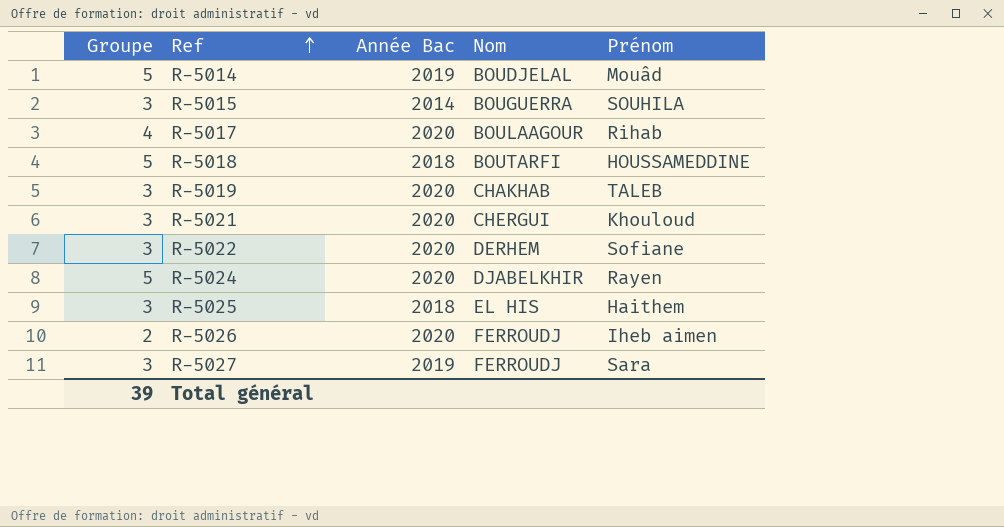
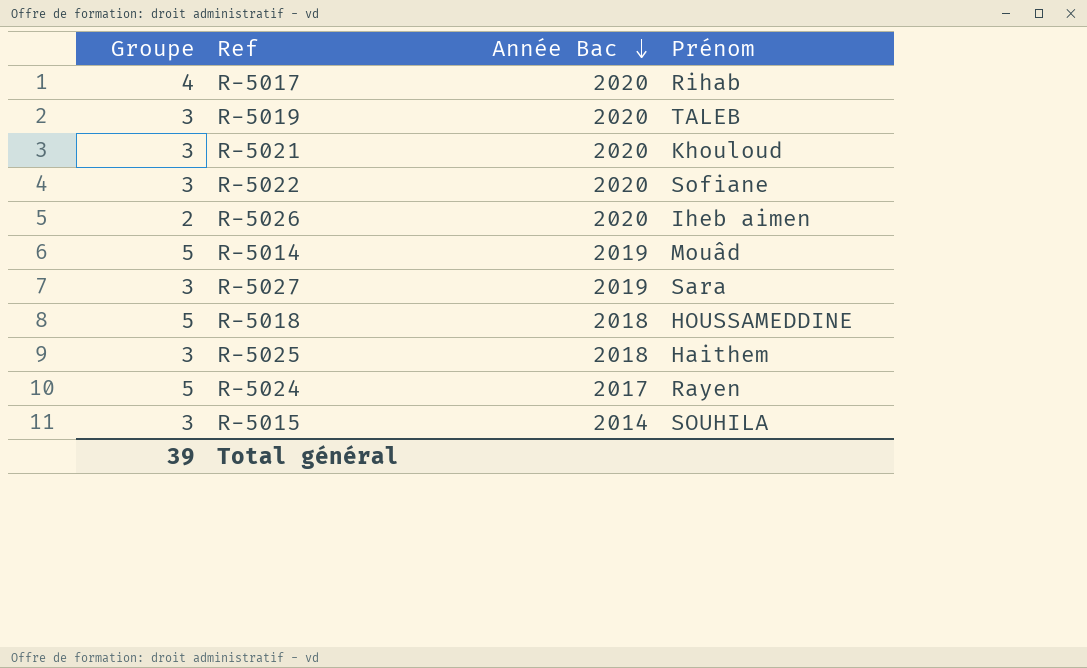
row order: Ref ascending -> Année Bac descending
column Nom | position: 4 -> none
R-5024 | Année Bac: 2020 -> 2017

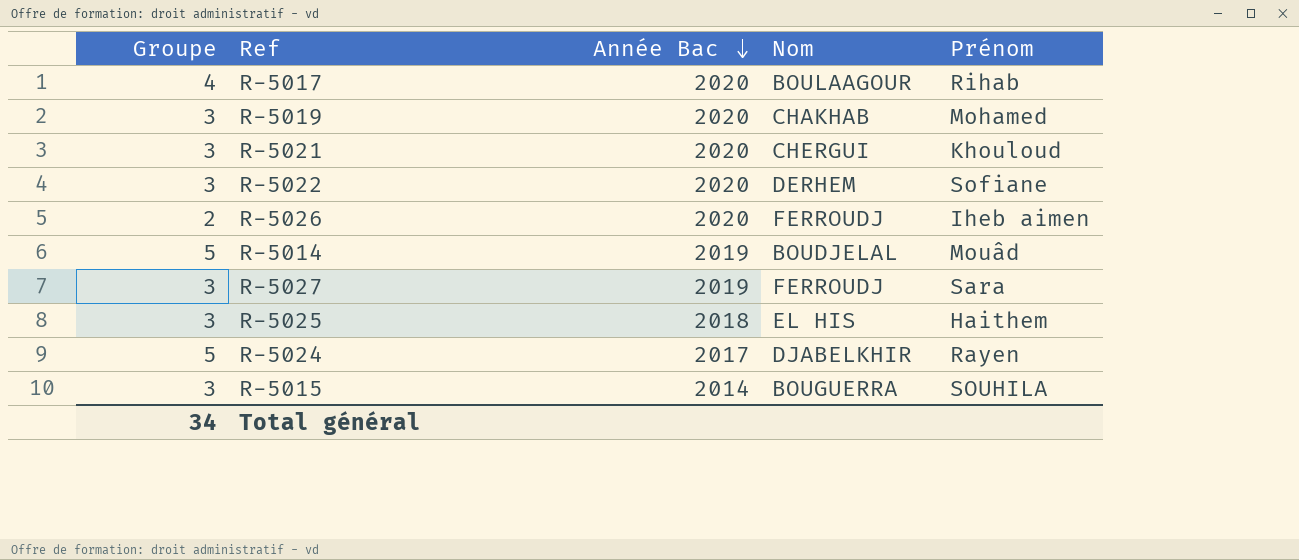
column Nom | position: none -> 4
row R-5018: 5 | 2018 | HOUSSAMEDDINE -> none
R-5019 | Prénom: TALEB -> Mohamed
Total général | Groupe: 39 -> 34

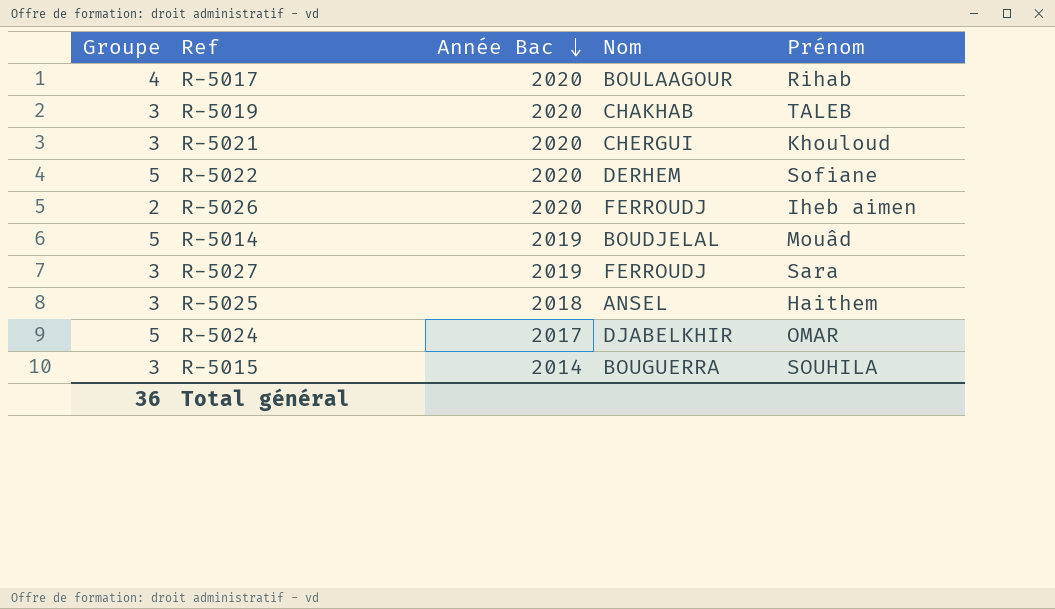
R-5019 | Prénom: Mohamed -> TALEB
R-5022 | Groupe: 3 -> 5
R-5025 | Nom: EL HIS -> ANSEL
R-5024 | Prénom: Rayen -> OMAR
Total général | Groupe: 34 -> 36

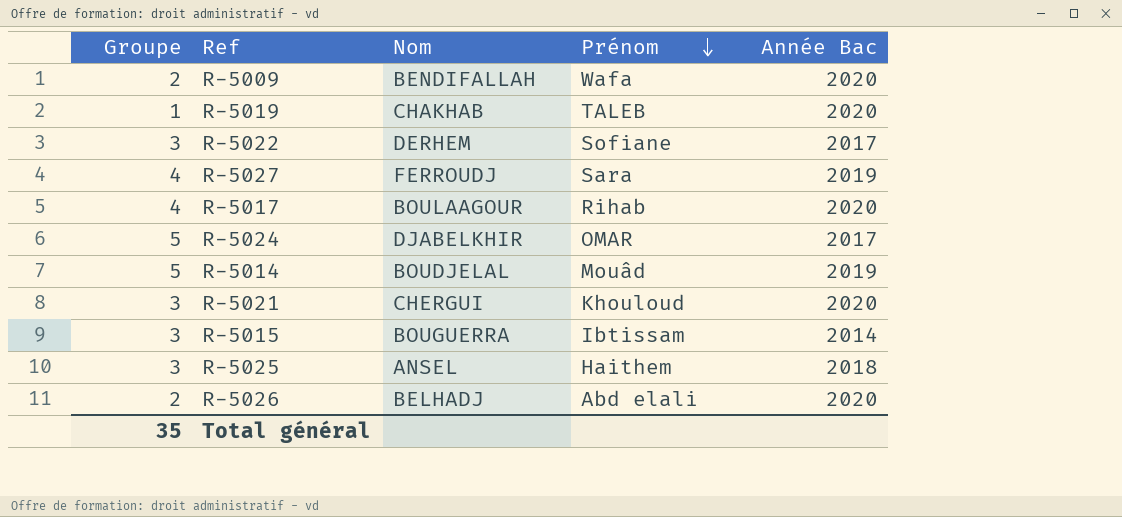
row order: Année Bac descending -> Prénom descending
column Année Bac | position: 3 -> 5
row R-5009: none -> 2 | BENDIFALLAH | Wafa | 2020
R-5019 | Groupe: 3 -> 1
R-5022 | Groupe: 5 -> 3
R-5022 | Année Bac: 2020 -> 2017
R-5027 | Groupe: 3 -> 4
R-5015 | Prénom: SOUHILA -> Ibtissam
R-5026 | Nom: FERROUDJ -> BELHADJ
R-5026 | Prénom: Iheb aimen -> Abd elali
Total général | Groupe: 36 -> 35

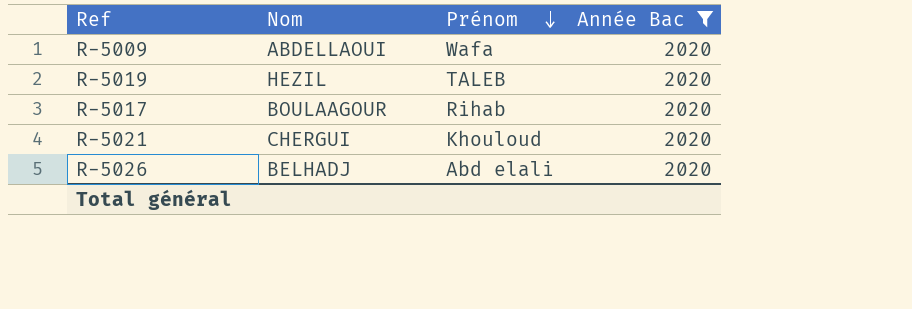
filter: none -> Année Bac = 2020
column Groupe | position: 1 -> none
R-5009 | Nom: BENDIFALLAH -> ABDELLAOUI
R-5019 | Nom: CHAKHAB -> HEZIL

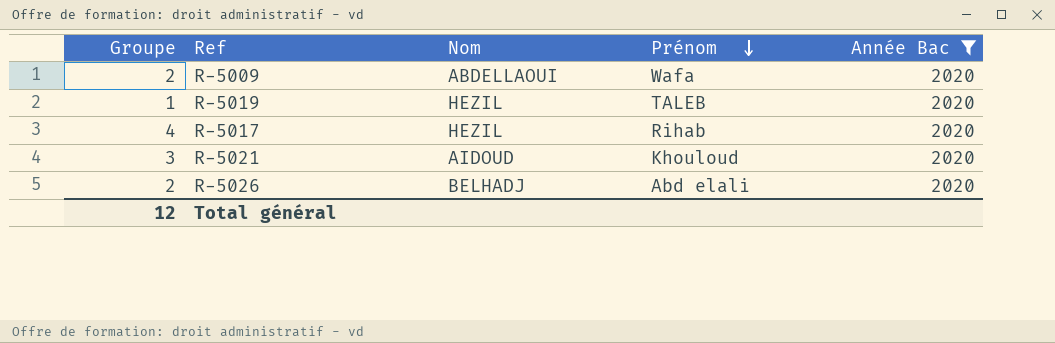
column Groupe | position: none -> 1
R-5017 | Nom: BOULAAGOUR -> HEZIL
R-5021 | Nom: CHERGUI -> AIDOUD

